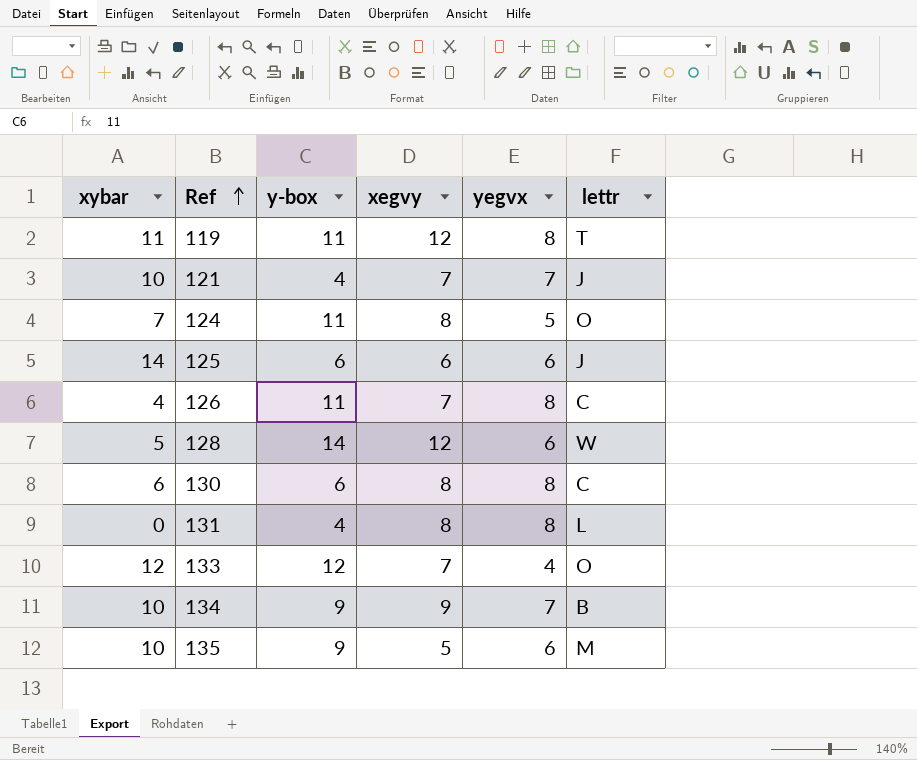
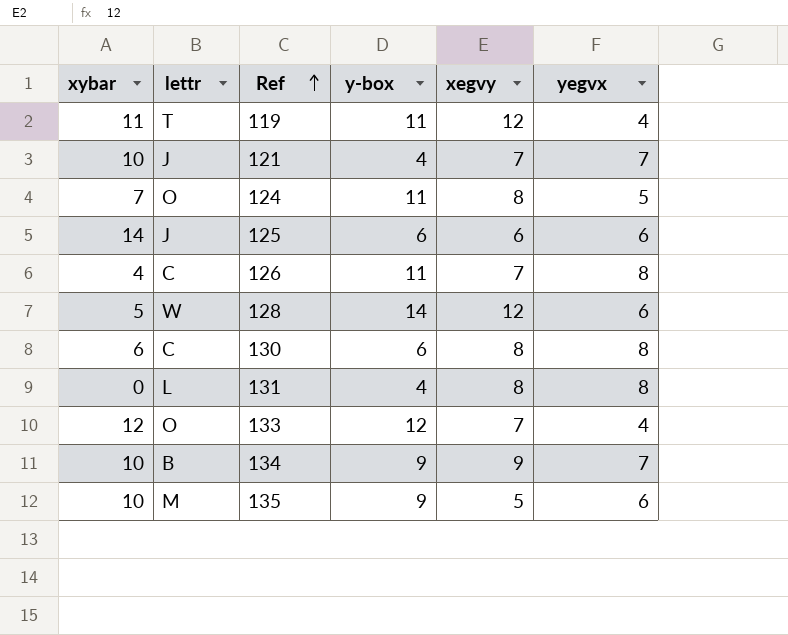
column lettr | position: 6 -> 2
119 | yegvx: 8 -> 4

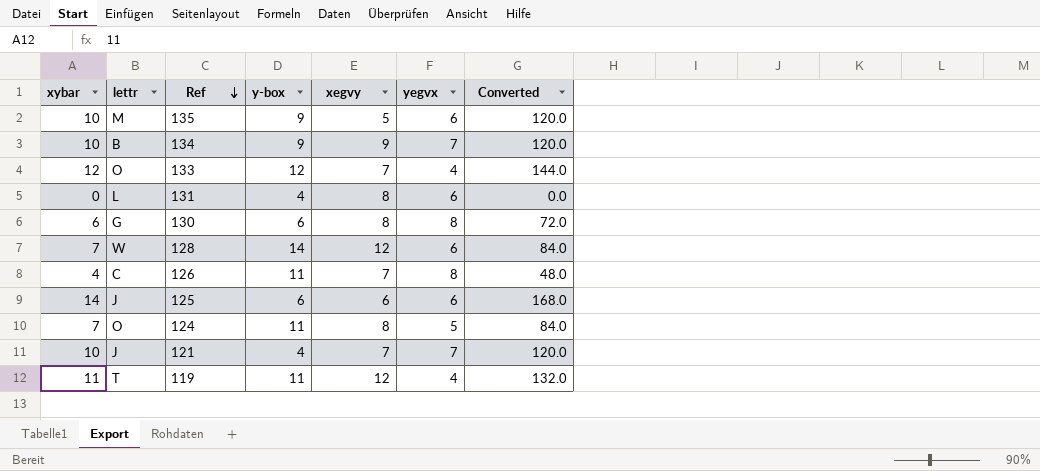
row order: Ref ascending -> Ref descending
column Converted | formula: none -> [xybar] * 12
131 | yegvx: 8 -> 6
130 | lettr: C -> G
128 | xybar: 5 -> 7

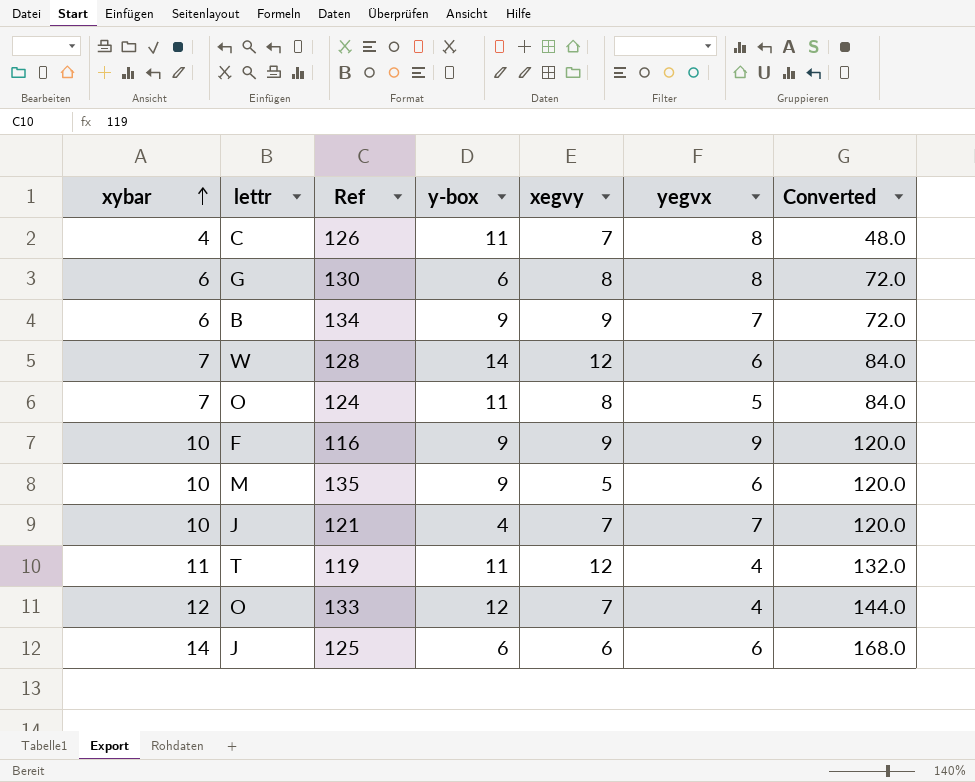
row order: Ref descending -> xybar ascending
row 131: 0 | L | 4 | 8 | 6 | 0.0 -> none
134 | xybar: 10 -> 6
134 | Converted: 120.0 -> 72.0
row 116: none -> 10 | F | 9 | 9 | 9 | 120.0

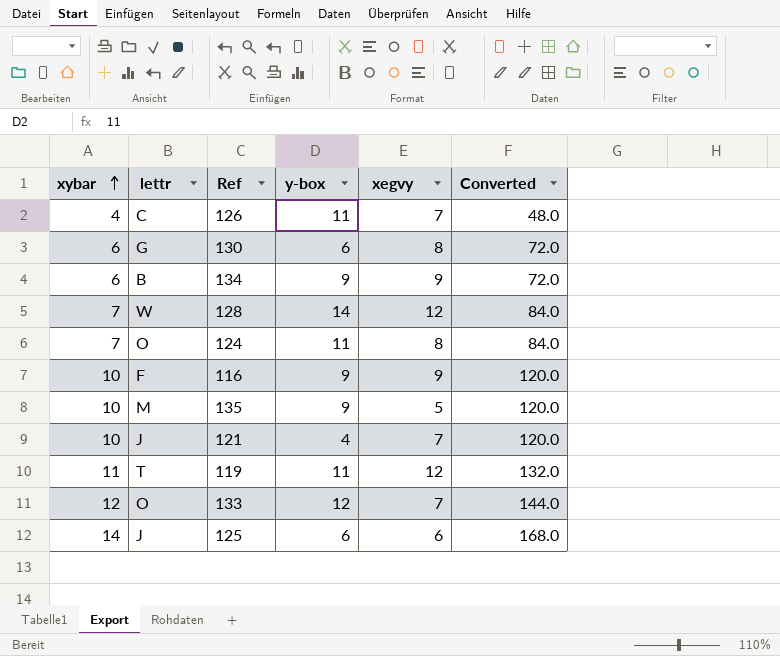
column yegvx | position: 6 -> none

